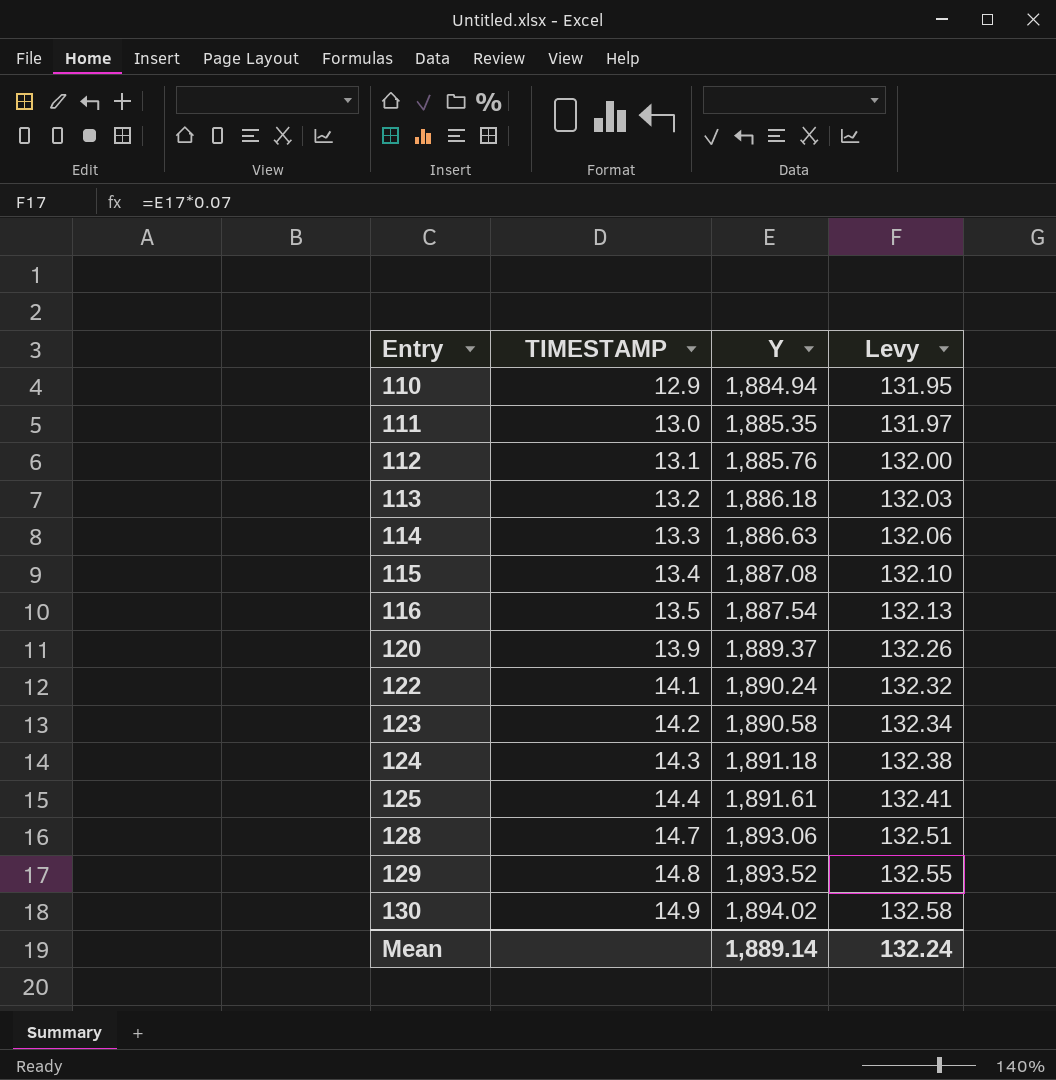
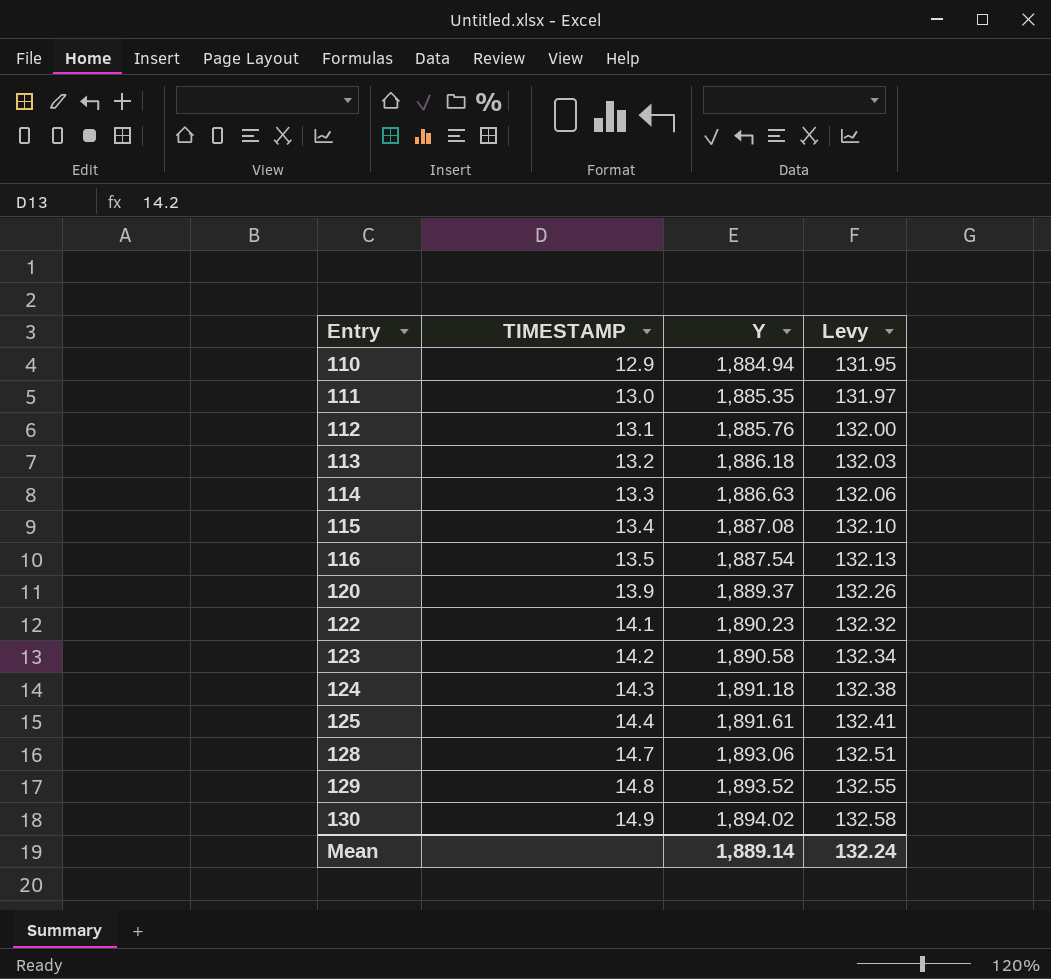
122 | Y: 1,890.24 -> 1,890.23

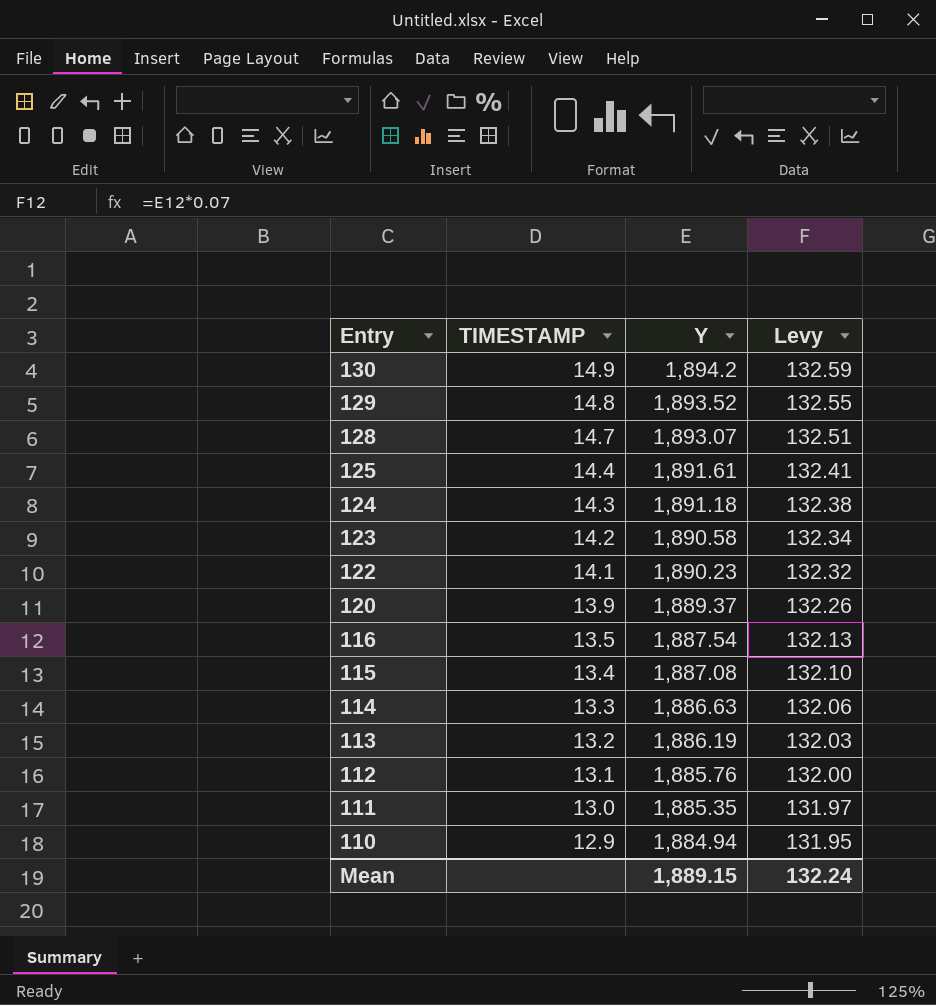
row order: Entry ascending -> Entry descending
130 | Y: 1,894.02 -> 1,894.2
130 | Levy: 132.58 -> 132.59
128 | Y: 1,893.06 -> 1,893.07
113 | Y: 1,886.18 -> 1,886.19
Mean | Y: 1,889.14 -> 1,889.15

